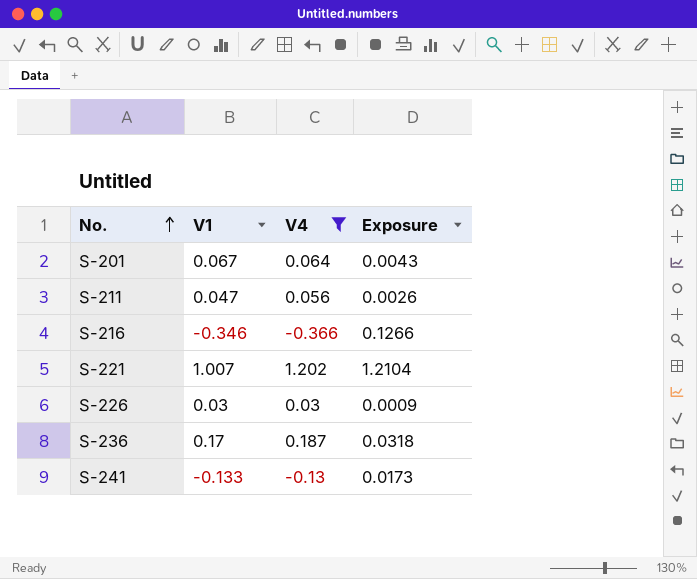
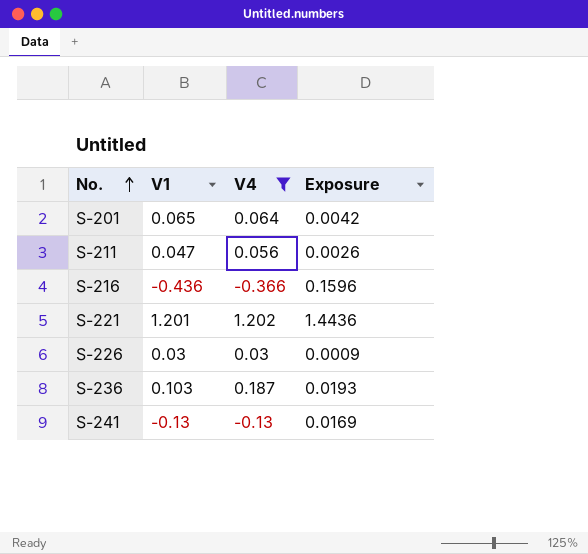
S-201 | V1: 0.067 -> 0.065
S-201 | Exposure: 0.0043 -> 0.0042
S-216 | V1: -0.346 -> -0.436
S-216 | Exposure: 0.1266 -> 0.1596
S-221 | V1: 1.007 -> 1.201
S-221 | Exposure: 1.2104 -> 1.4436
S-236 | V1: 0.17 -> 0.103
S-236 | Exposure: 0.0318 -> 0.0193
S-241 | V1: -0.133 -> -0.13
S-241 | Exposure: 0.0173 -> 0.0169

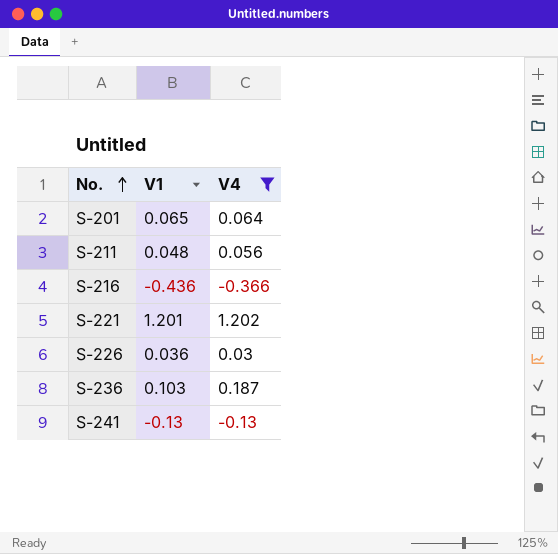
column Exposure | formula: [V1] * [V4] -> none
S-211 | V1: 0.047 -> 0.048
S-226 | V1: 0.03 -> 0.036

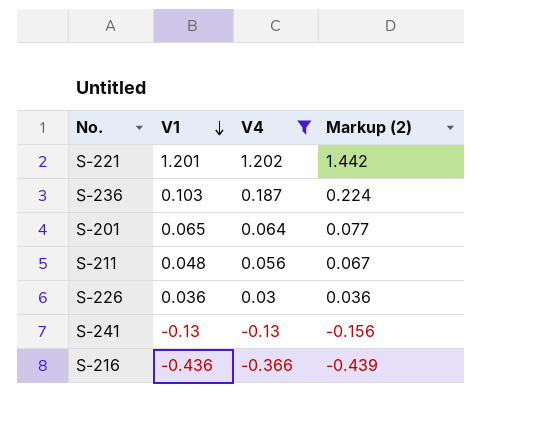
row order: No. ascending -> V1 descending
column Markup (2) | formula: none -> [V4] * 1.2

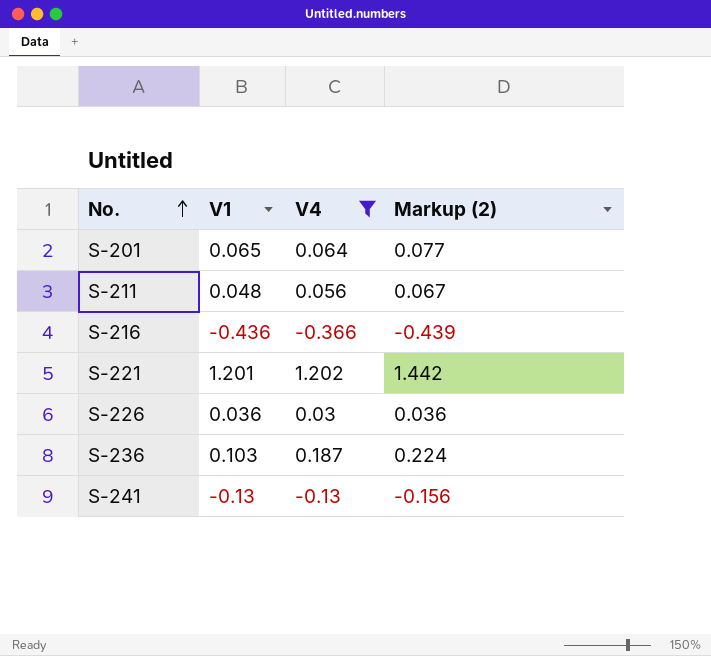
row order: V1 descending -> No. ascending

